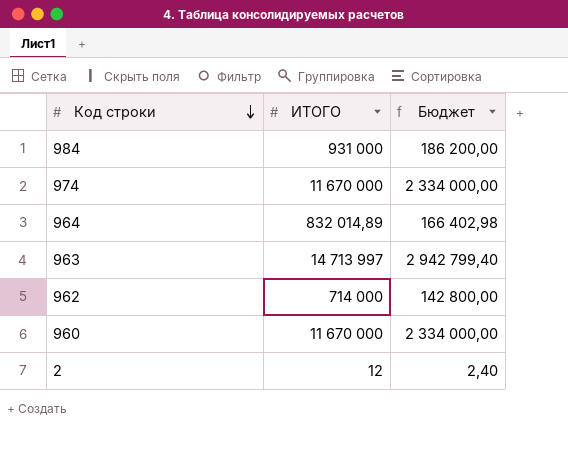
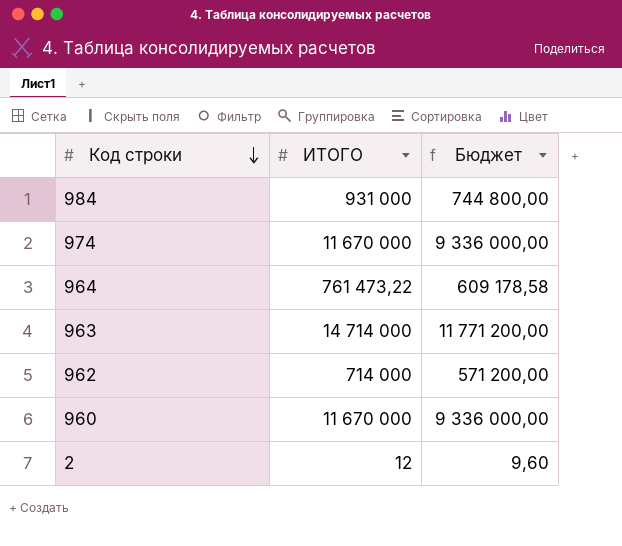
column Бюджет | formula: [ИТОГО] * 0,2 -> [ИТОГО] * 0,8
964 | ИТОГО: 832 014,89 -> 761 473,22
963 | ИТОГО: 14 713 997 -> 14 714 000

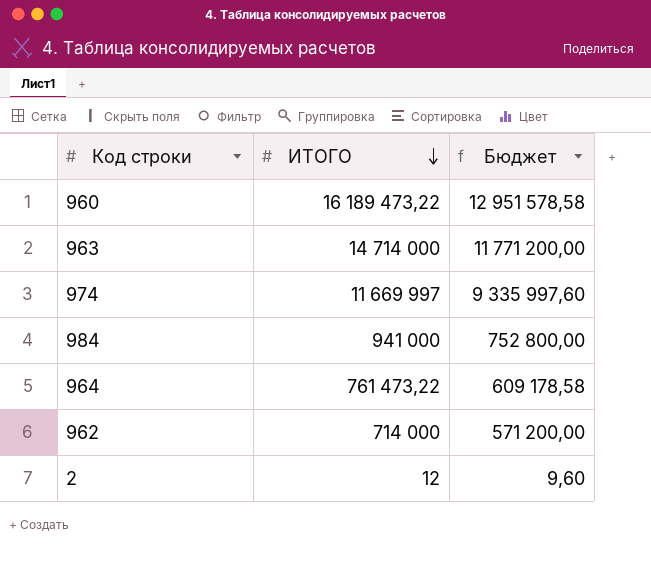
row order: Код строки descending -> ИТОГО descending
960 | ИТОГО: 11 670 000 -> 16 189 473,22
960 | Бюджет: 9 336 000,00 -> 12 951 578,58
974 | ИТОГО: 11 670 000 -> 11 669 997
974 | Бюджет: 9 336 000,00 -> 9 335 997,60
984 | ИТОГО: 931 000 -> 941 000
984 | Бюджет: 744 800,00 -> 752 800,00

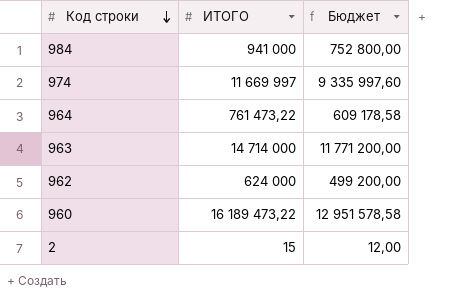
row order: ИТОГО descending -> Код строки descending
962 | ИТОГО: 714 000 -> 624 000
962 | Бюджет: 571 200,00 -> 499 200,00
2 | ИТОГО: 12 -> 15
2 | Бюджет: 9,60 -> 12,00

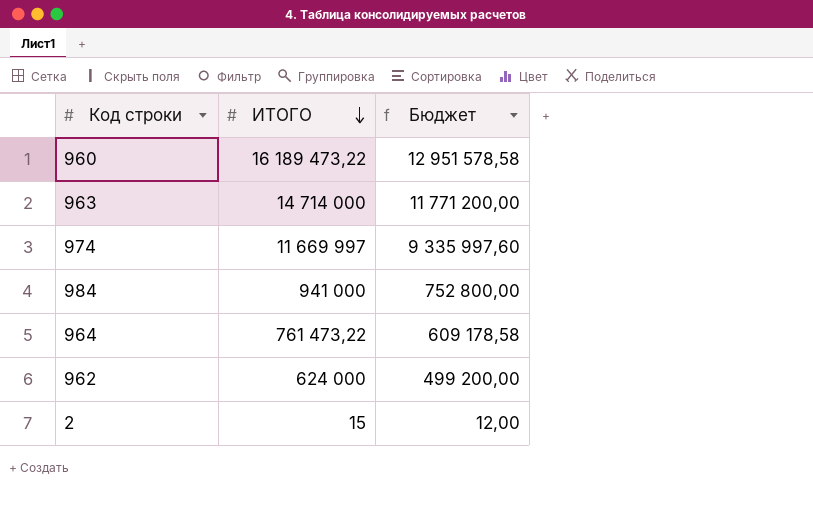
row order: Код строки descending -> ИТОГО descending

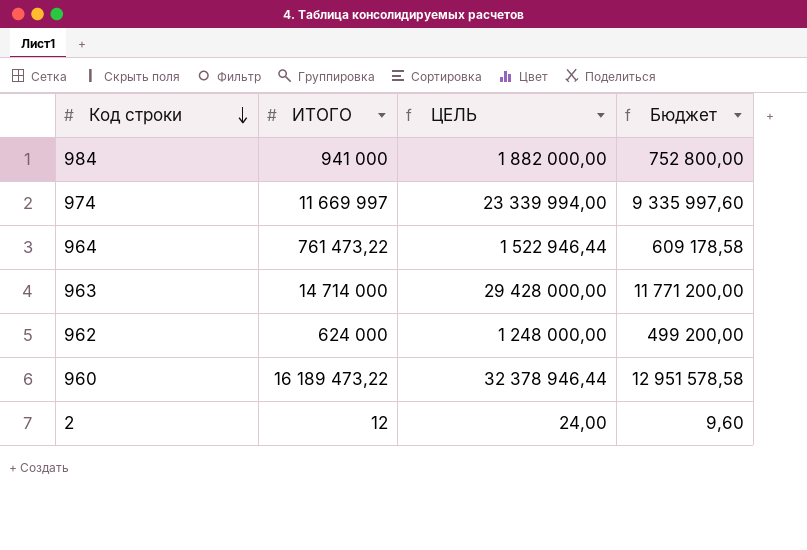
row order: ИТОГО descending -> Код строки descending
column ЦЕЛЬ | formula: none -> [ИТОГО] * 2
2 | ИТОГО: 15 -> 12
2 | Бюджет: 12,00 -> 9,60

